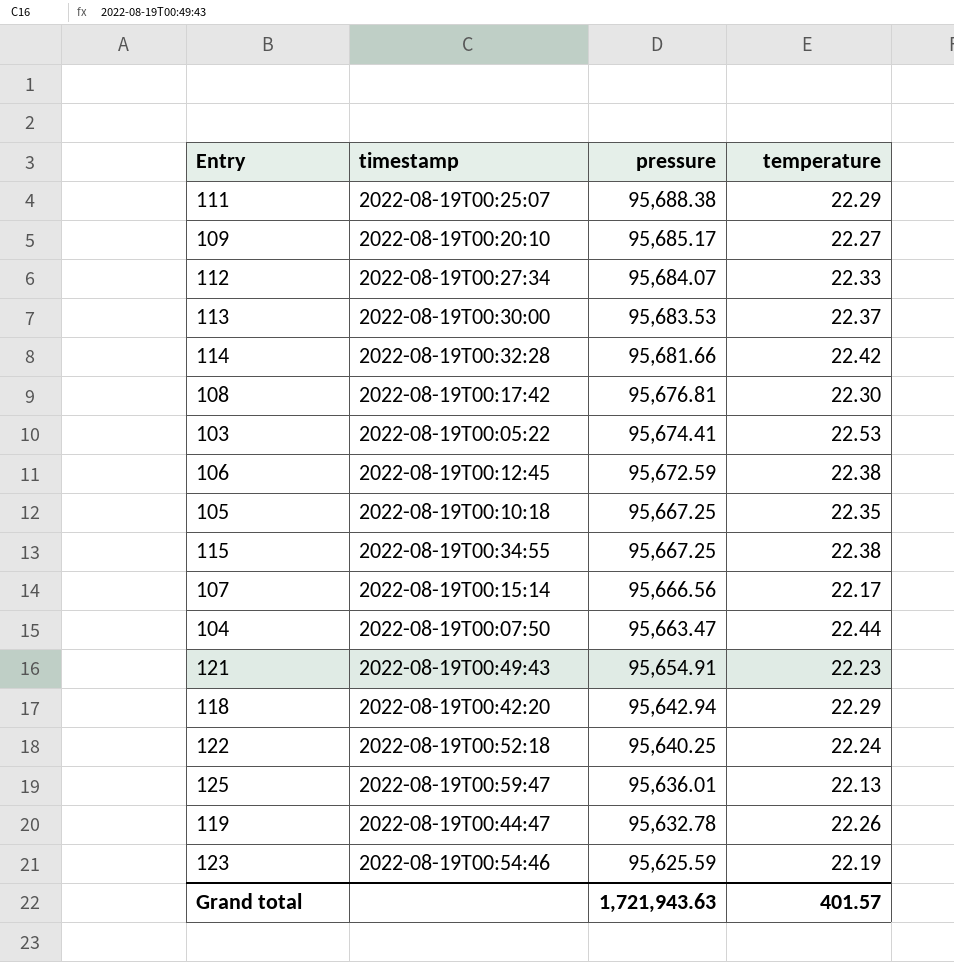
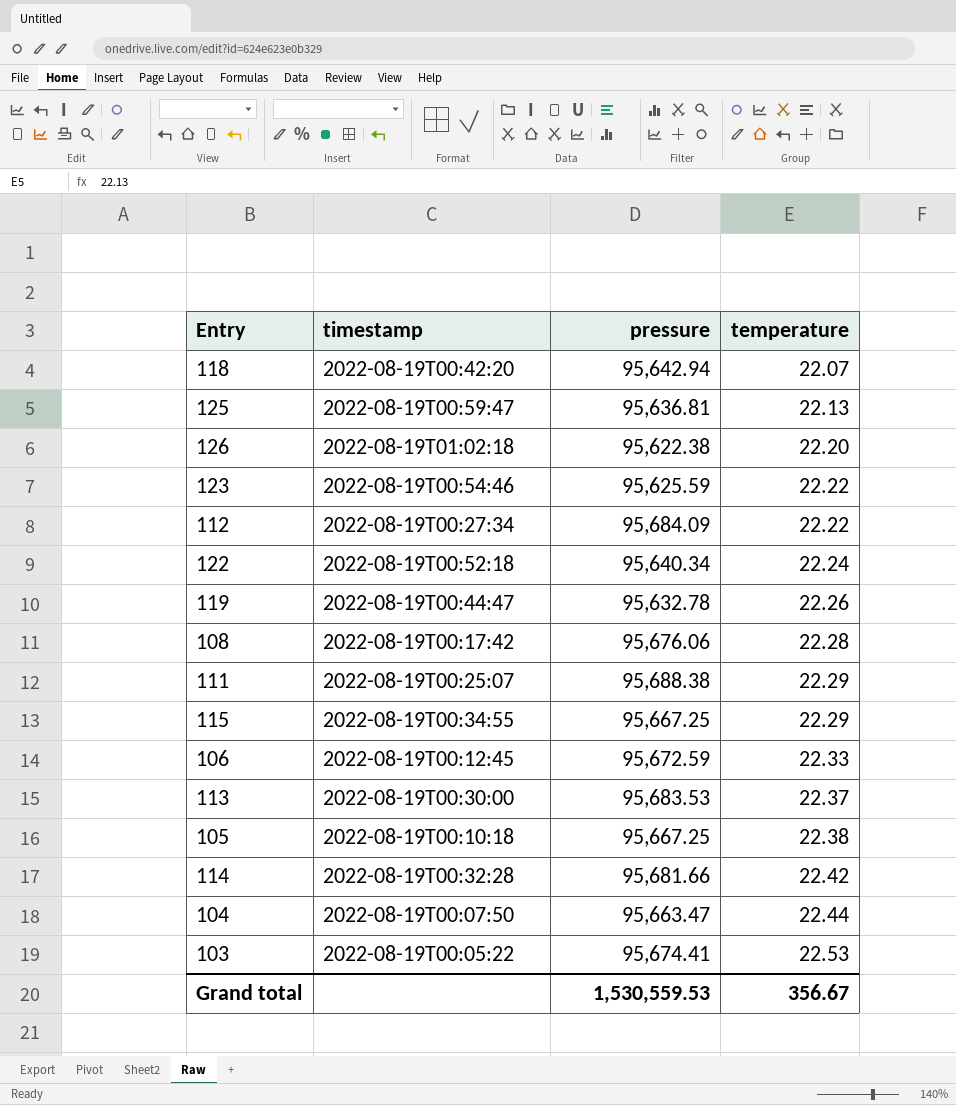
row order: pressure descending -> temperature ascending
row 109: 2022-08-19T00:20:10 | 95,685.17 | 22.27 -> none
row 107: 2022-08-19T00:15:14 | 95,666.56 | 22.17 -> none
row 121: 2022-08-19T00:49:43 | 95,654.91 | 22.23 -> none
118 | temperature: 22.29 -> 22.07
125 | pressure: 95,636.01 -> 95,636.81
row 126: none -> 2022-08-19T01:02:18 | 95,622.38 | 22.20
123 | temperature: 22.19 -> 22.22
112 | pressure: 95,684.07 -> 95,684.09
112 | temperature: 22.33 -> 22.22
122 | pressure: 95,640.25 -> 95,640.34
108 | pressure: 95,676.81 -> 95,676.06
108 | temperature: 22.30 -> 22.28
115 | temperature: 22.38 -> 22.29
106 | temperature: 22.38 -> 22.33
105 | temperature: 22.35 -> 22.38
Grand total | pressure: 1,721,943.63 -> 1,530,559.53
Grand total | temperature: 401.57 -> 356.67

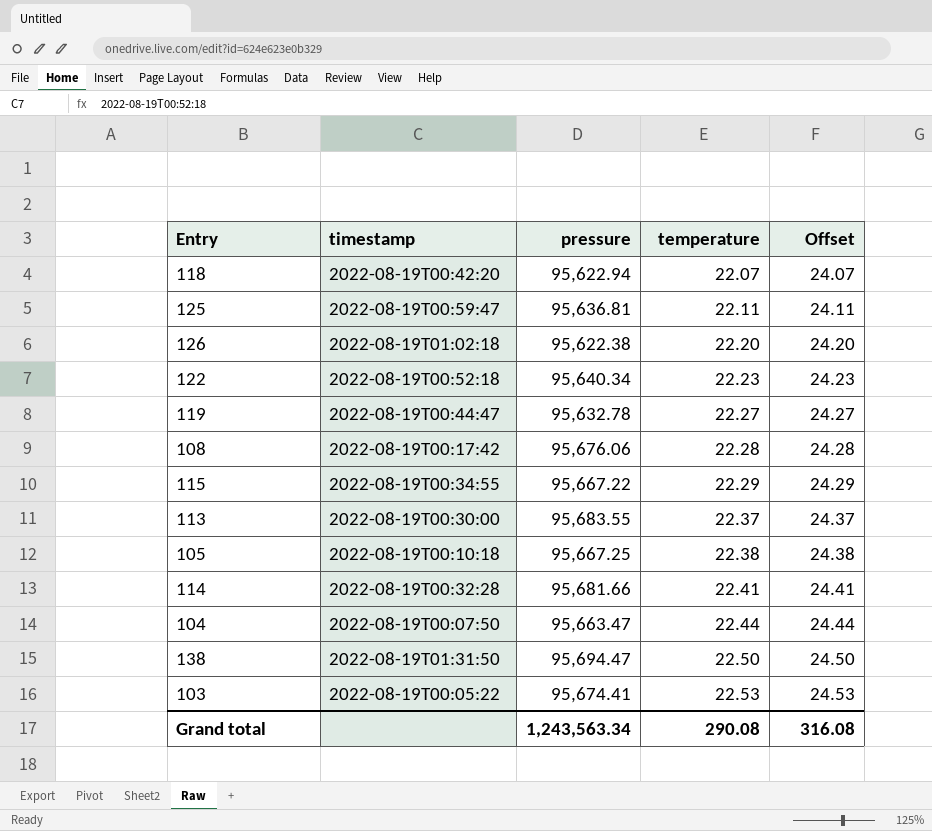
column Offset | formula: none -> [temperature] + 2
row 123: 2022-08-19T00:54:46 | 95,625.59 | 22.22 -> none
row 112: 2022-08-19T00:27:34 | 95,684.09 | 22.22 -> none
row 111: 2022-08-19T00:25:07 | 95,688.38 | 22.29 -> none
row 106: 2022-08-19T00:12:45 | 95,672.59 | 22.33 -> none
118 | pressure: 95,642.94 -> 95,622.94
125 | temperature: 22.13 -> 22.11
122 | temperature: 22.24 -> 22.23
119 | temperature: 22.26 -> 22.27
115 | pressure: 95,667.25 -> 95,667.22
113 | pressure: 95,683.53 -> 95,683.55
114 | temperature: 22.42 -> 22.41
row 138: none -> 2022-08-19T01:31:50 | 95,694.47 | 22.50 | 24.50
Grand total | pressure: 1,530,559.53 -> 1,243,563.34
Grand total | temperature: 356.67 -> 290.08

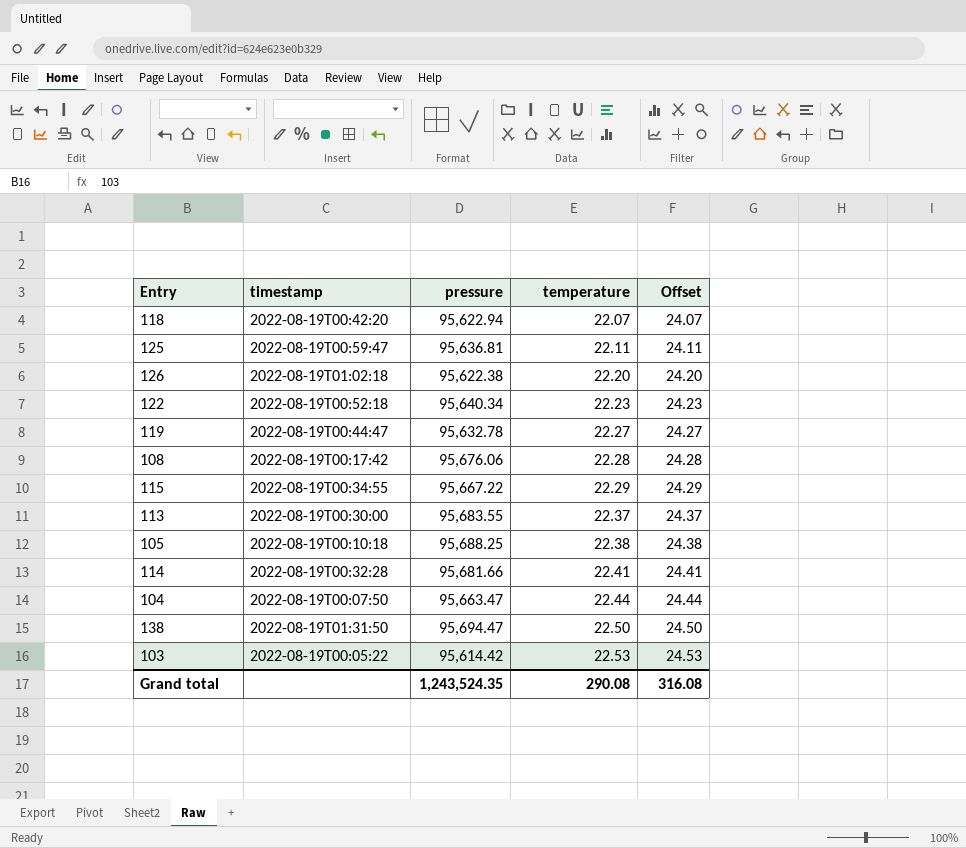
105 | pressure: 95,667.25 -> 95,688.25
103 | pressure: 95,674.41 -> 95,614.42
Grand total | pressure: 1,243,563.34 -> 1,243,524.35

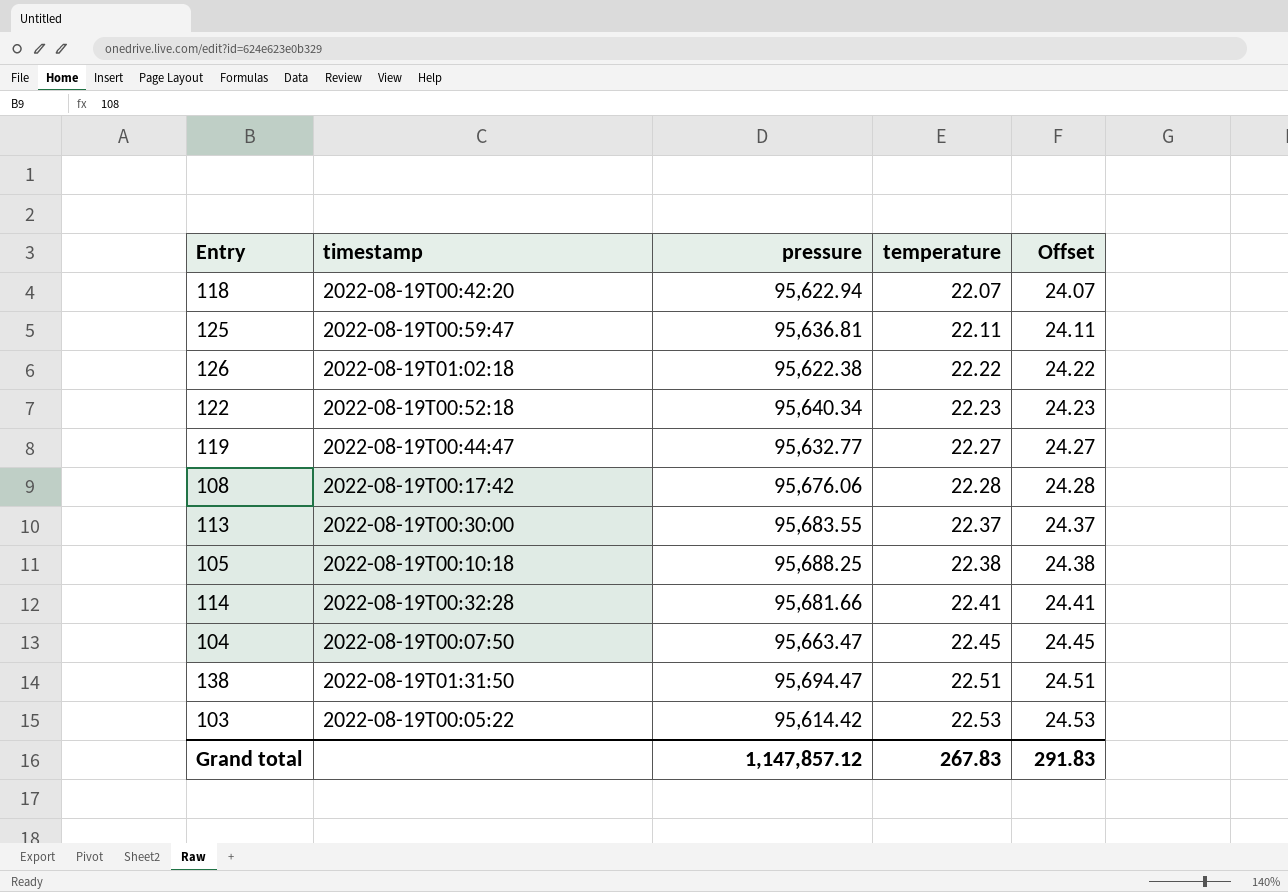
row 115: 2022-08-19T00:34:55 | 95,667.22 | 22.29 | 24.29 -> none
126 | temperature: 22.20 -> 22.22
126 | Offset: 24.20 -> 24.22
119 | pressure: 95,632.78 -> 95,632.77
104 | temperature: 22.44 -> 22.45
104 | Offset: 24.44 -> 24.45
138 | temperature: 22.50 -> 22.51
138 | Offset: 24.50 -> 24.51
Grand total | pressure: 1,243,524.35 -> 1,147,857.12
Grand total | temperature: 290.08 -> 267.83
Grand total | Offset: 316.08 -> 291.83

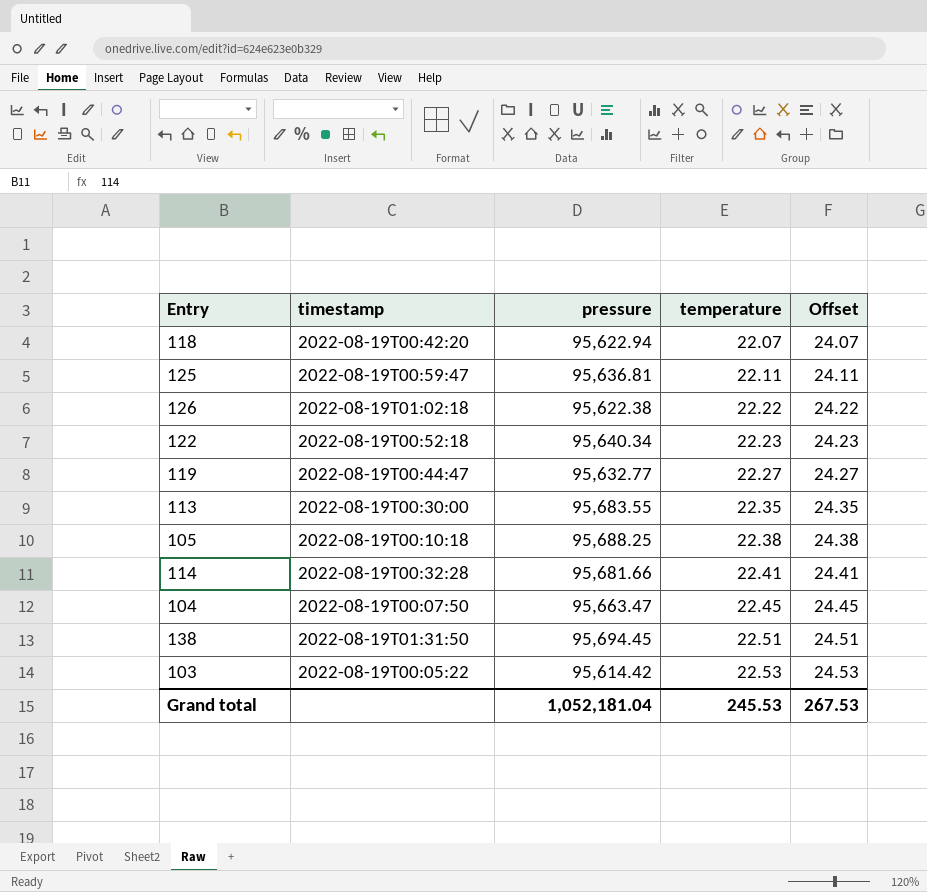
row 108: 2022-08-19T00:17:42 | 95,676.06 | 22.28 | 24.28 -> none
113 | temperature: 22.37 -> 22.35
113 | Offset: 24.37 -> 24.35
138 | pressure: 95,694.47 -> 95,694.45
Grand total | pressure: 1,147,857.12 -> 1,052,181.04
Grand total | temperature: 267.83 -> 245.53
Grand total | Offset: 291.83 -> 267.53

